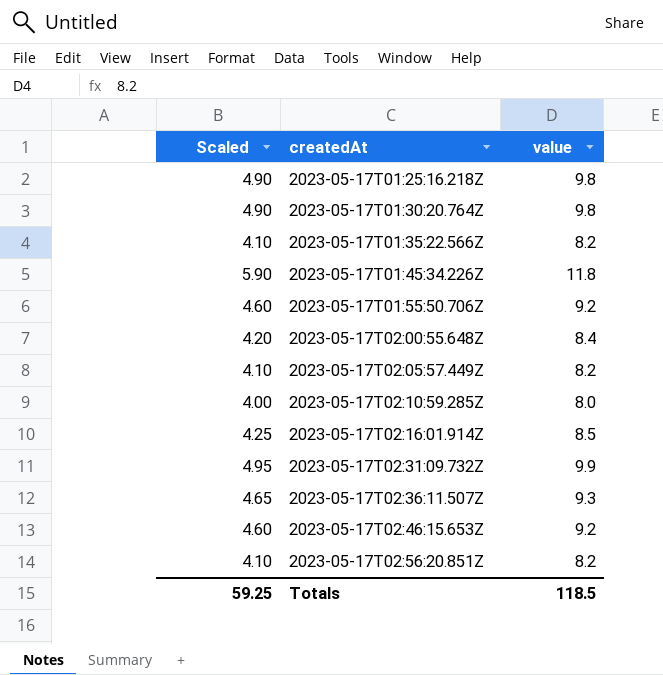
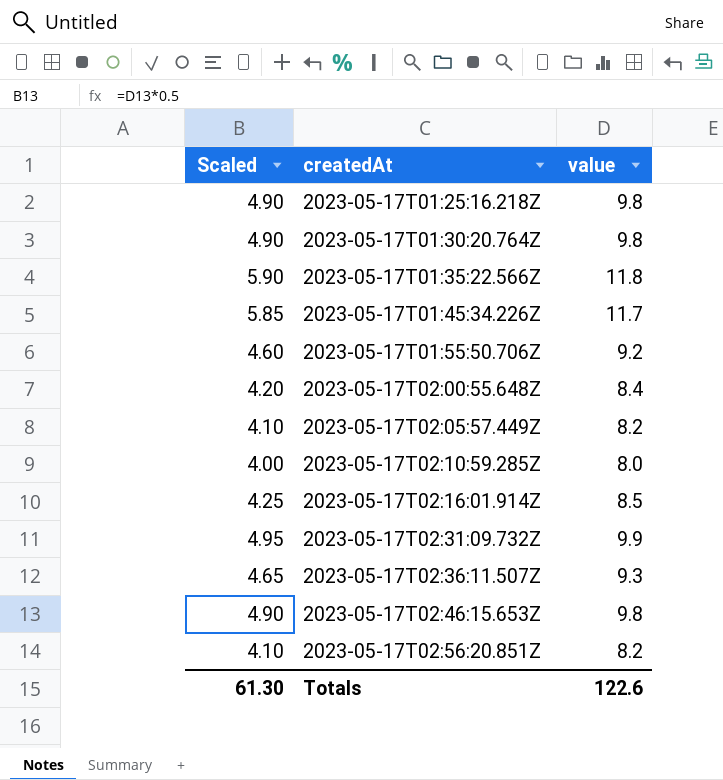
2023-05-17T01:35:22.566Z | Scaled: 4.10 -> 5.90
2023-05-17T01:35:22.566Z | value: 8.2 -> 11.8
2023-05-17T01:45:34.226Z | Scaled: 5.90 -> 5.85
2023-05-17T01:45:34.226Z | value: 11.8 -> 11.7
2023-05-17T02:46:15.653Z | Scaled: 4.60 -> 4.90
2023-05-17T02:46:15.653Z | value: 9.2 -> 9.8
Totals | Scaled: 59.25 -> 61.30
Totals | value: 118.5 -> 122.6

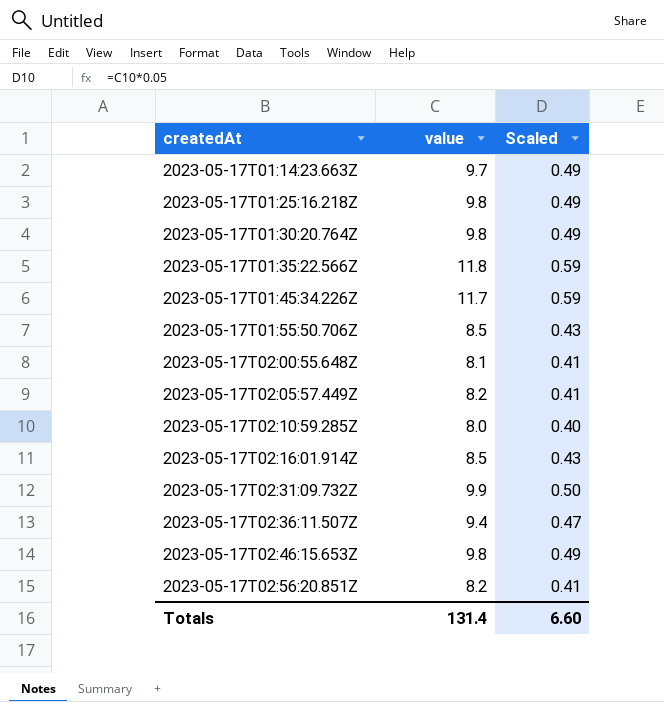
column Scaled | formula: [value] * 0.5 -> [value] * 0.05
column Scaled | position: 1 -> 3
row 2023-05-17T01:14:23.663Z: none -> 9.7 | 0.49
2023-05-17T01:55:50.706Z | value: 9.2 -> 8.5
2023-05-17T02:00:55.648Z | value: 8.4 -> 8.1
2023-05-17T02:36:11.507Z | value: 9.3 -> 9.4
Totals | value: 122.6 -> 131.4
Totals | Scaled: 61.30 -> 6.60

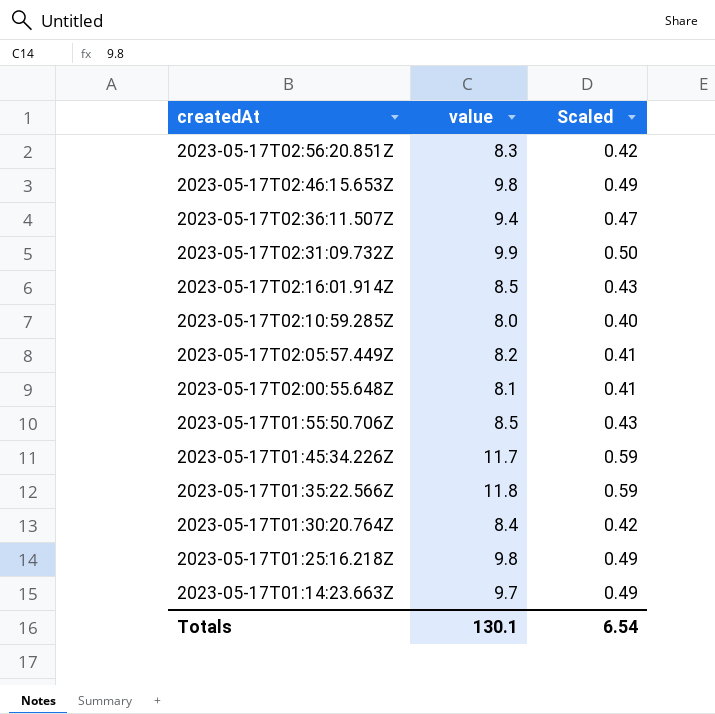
row order: createdAt ascending -> createdAt descending
2023-05-17T02:56:20.851Z | value: 8.2 -> 8.3
2023-05-17T02:56:20.851Z | Scaled: 0.41 -> 0.42
2023-05-17T01:30:20.764Z | value: 9.8 -> 8.4
2023-05-17T01:30:20.764Z | Scaled: 0.49 -> 0.42
Totals | value: 131.4 -> 130.1
Totals | Scaled: 6.60 -> 6.54

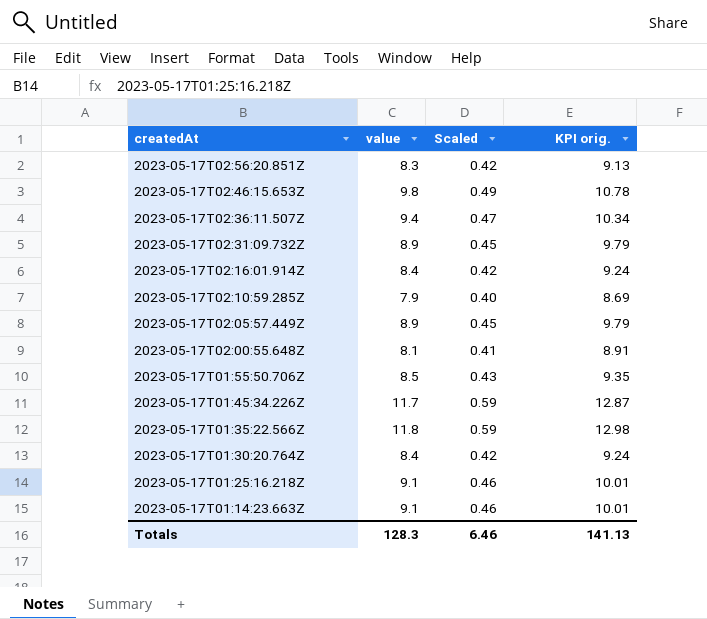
column KPI orig. | formula: none -> [value] * 1.1
2023-05-17T02:31:09.732Z | value: 9.9 -> 8.9
2023-05-17T02:31:09.732Z | Scaled: 0.50 -> 0.45
2023-05-17T02:16:01.914Z | value: 8.5 -> 8.4
2023-05-17T02:16:01.914Z | Scaled: 0.43 -> 0.42
2023-05-17T02:10:59.285Z | value: 8.0 -> 7.9
2023-05-17T02:05:57.449Z | value: 8.2 -> 8.9
2023-05-17T02:05:57.449Z | Scaled: 0.41 -> 0.45
2023-05-17T01:25:16.218Z | value: 9.8 -> 9.1
2023-05-17T01:25:16.218Z | Scaled: 0.49 -> 0.46
2023-05-17T01:14:23.663Z | value: 9.7 -> 9.1
2023-05-17T01:14:23.663Z | Scaled: 0.49 -> 0.46
Totals | value: 130.1 -> 128.3
Totals | Scaled: 6.54 -> 6.46

